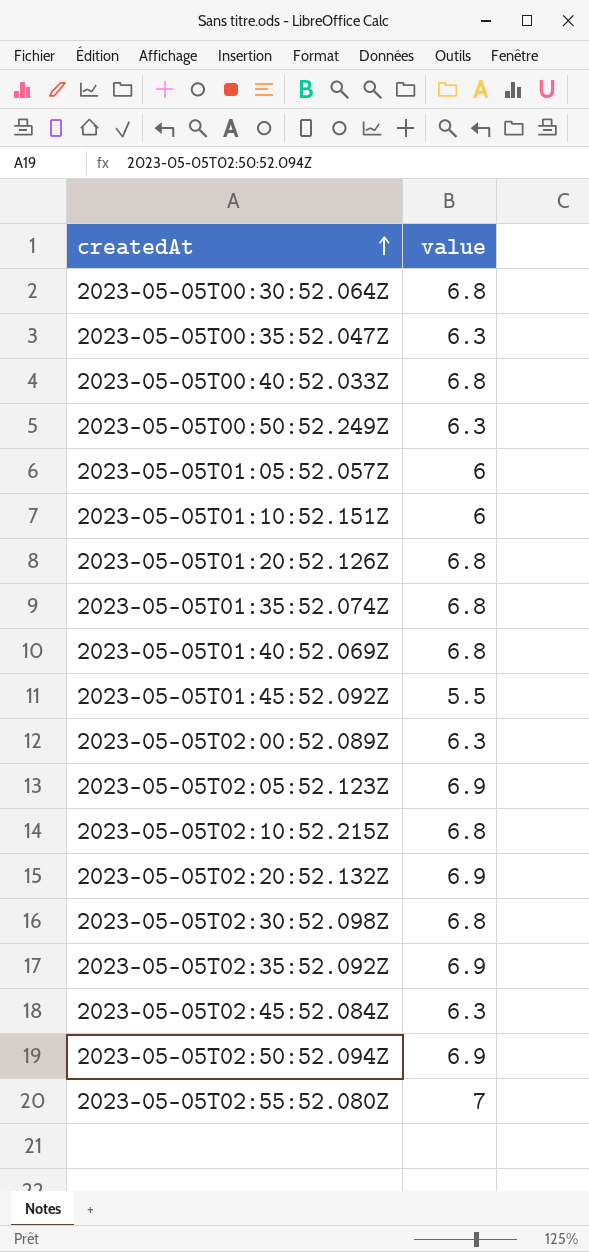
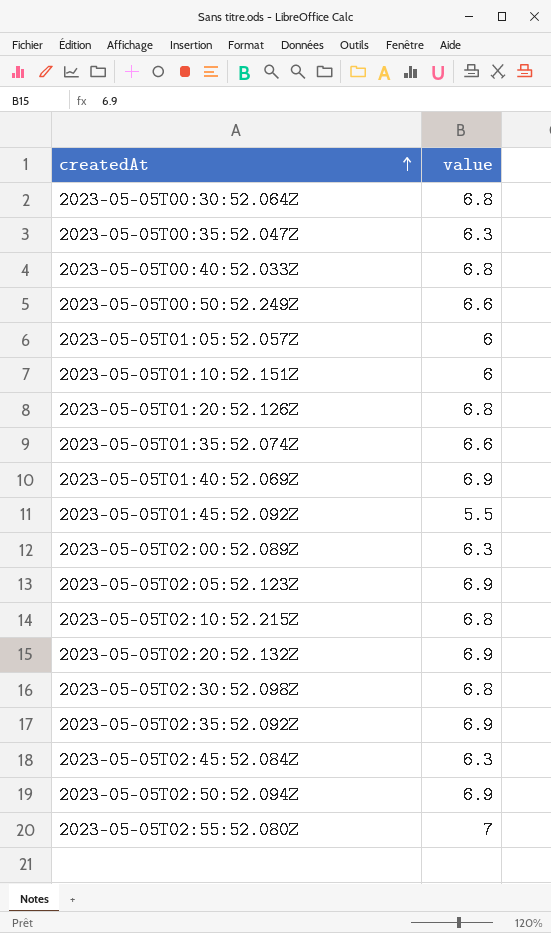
2023-05-05T00:50:52.249Z | value: 6.3 -> 6.6
2023-05-05T01:35:52.074Z | value: 6.8 -> 6.6
2023-05-05T01:40:52.069Z | value: 6.8 -> 6.9

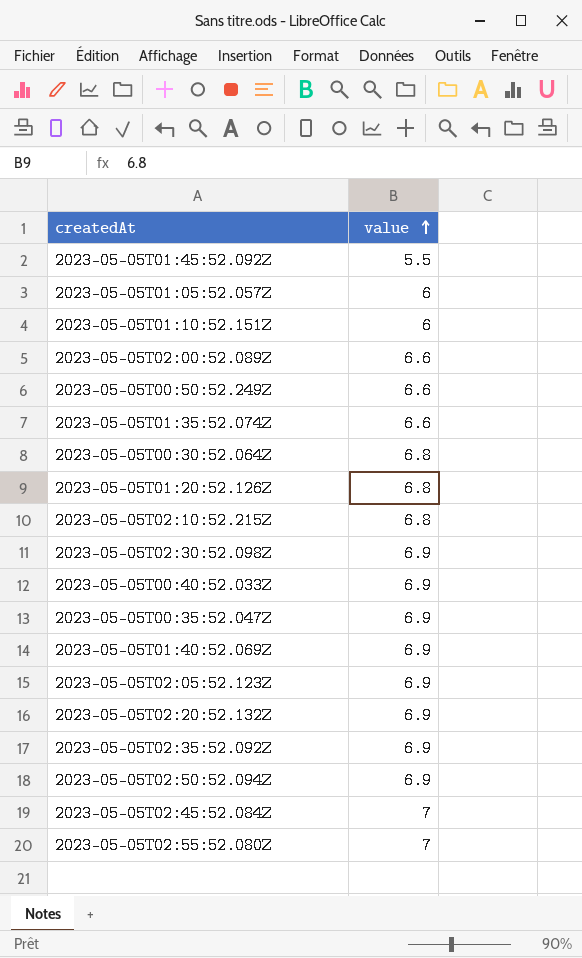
row order: createdAt ascending -> value ascending
2023-05-05T02:00:52.089Z | value: 6.3 -> 6.6
2023-05-05T02:30:52.098Z | value: 6.8 -> 6.9
2023-05-05T00:40:52.033Z | value: 6.8 -> 6.9
2023-05-05T00:35:52.047Z | value: 6.3 -> 6.9
2023-05-05T02:45:52.084Z | value: 6.3 -> 7

